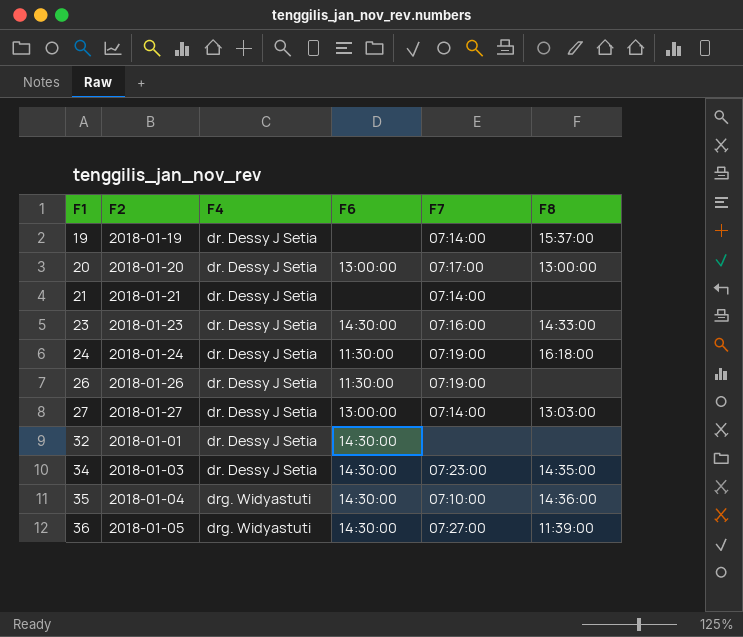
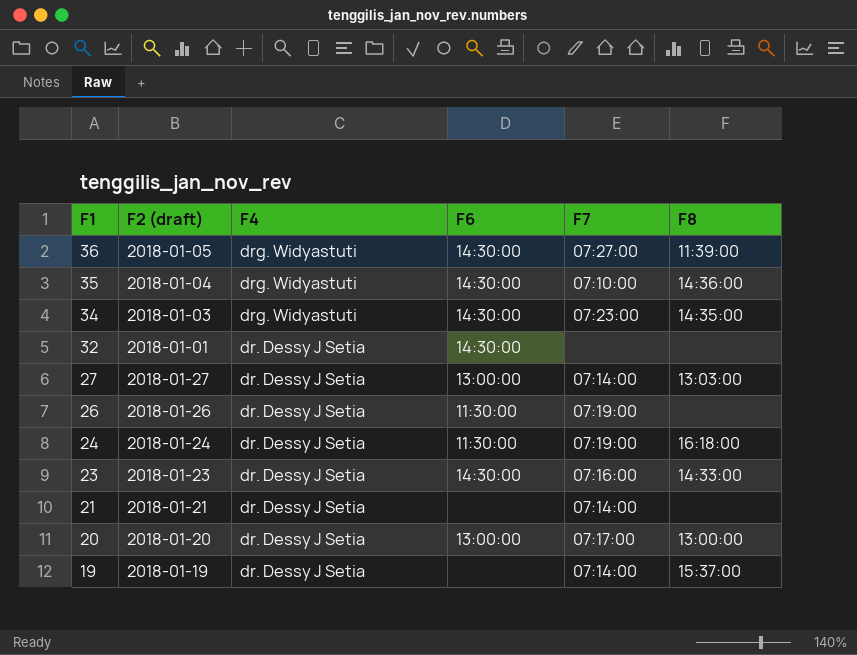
row order: F1 ascending -> F1 descending
column name: F2 -> F2 (draft)
34 | F4: dr. Dessy J Setia -> drg. Widyastuti

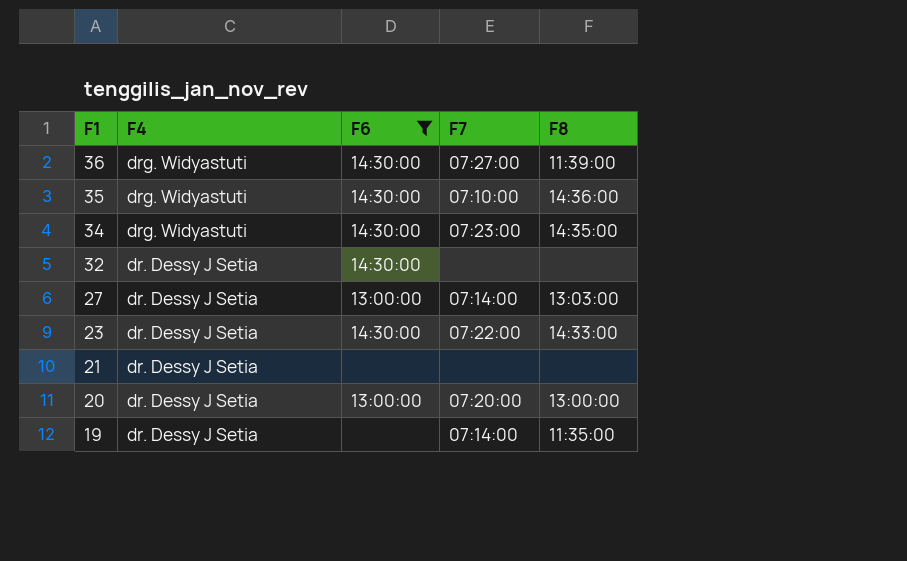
filter: none -> F6 != 11:30:00
column F2 (draft) | position: 2 -> none
23 | F7: 07:16:00 -> 07:22:00
21 | F7: 07:14:00 -> none
20 | F7: 07:17:00 -> 07:20:00
19 | F8: 15:37:00 -> 11:35:00

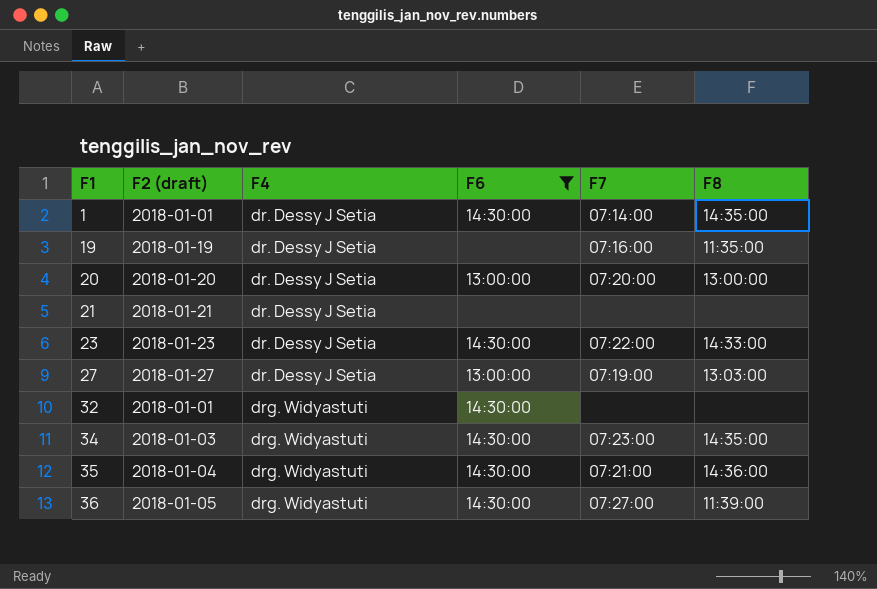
row order: F1 descending -> F1 ascending
column F2 (draft) | position: none -> 2
row 1: none -> 2018-01-01 | dr. Dessy J Setia | 14:30:00 | 07:14:00 | 14:35:00
19 | F7: 07:14:00 -> 07:16:00
27 | F7: 07:14:00 -> 07:19:00
32 | F4: dr. Dessy J Setia -> drg. Widyastuti
35 | F7: 07:10:00 -> 07:21:00

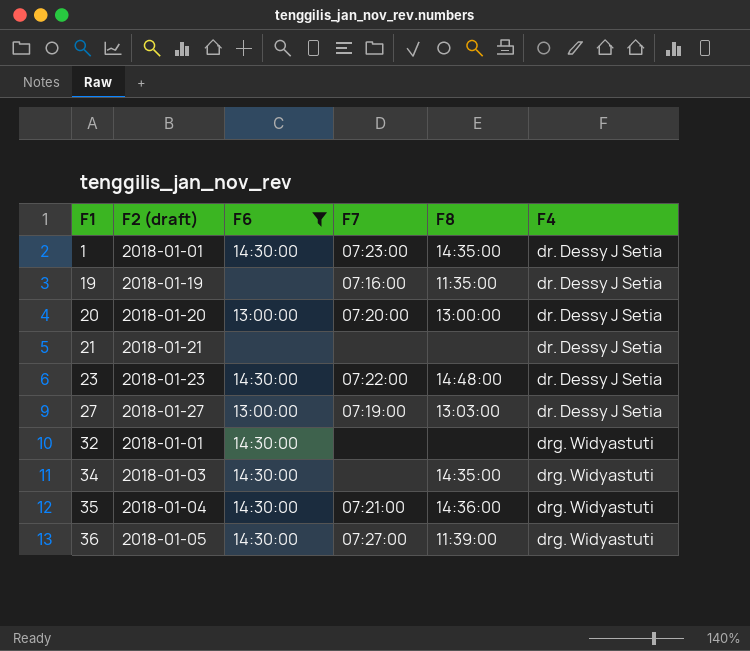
column F4 | position: 3 -> 6
1 | F7: 07:14:00 -> 07:23:00
23 | F8: 14:33:00 -> 14:48:00
34 | F7: 07:23:00 -> none

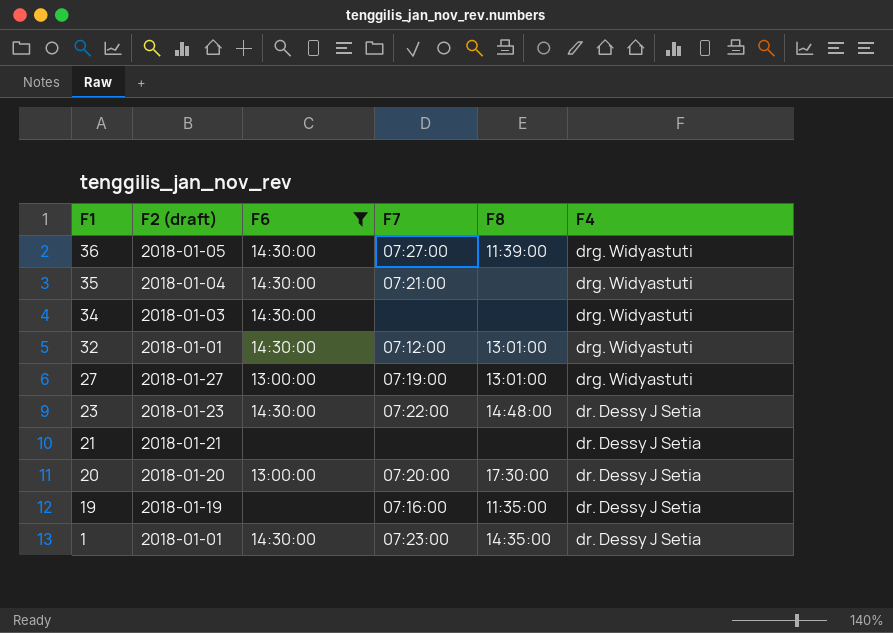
row order: F1 ascending -> F1 descending
35 | F8: 14:36:00 -> none
34 | F8: 14:35:00 -> none
32 | F7: none -> 07:12:00
32 | F8: none -> 13:01:00
27 | F8: 13:03:00 -> 13:01:00
27 | F4: dr. Dessy J Setia -> drg. Widyastuti
20 | F8: 13:00:00 -> 17:30:00

